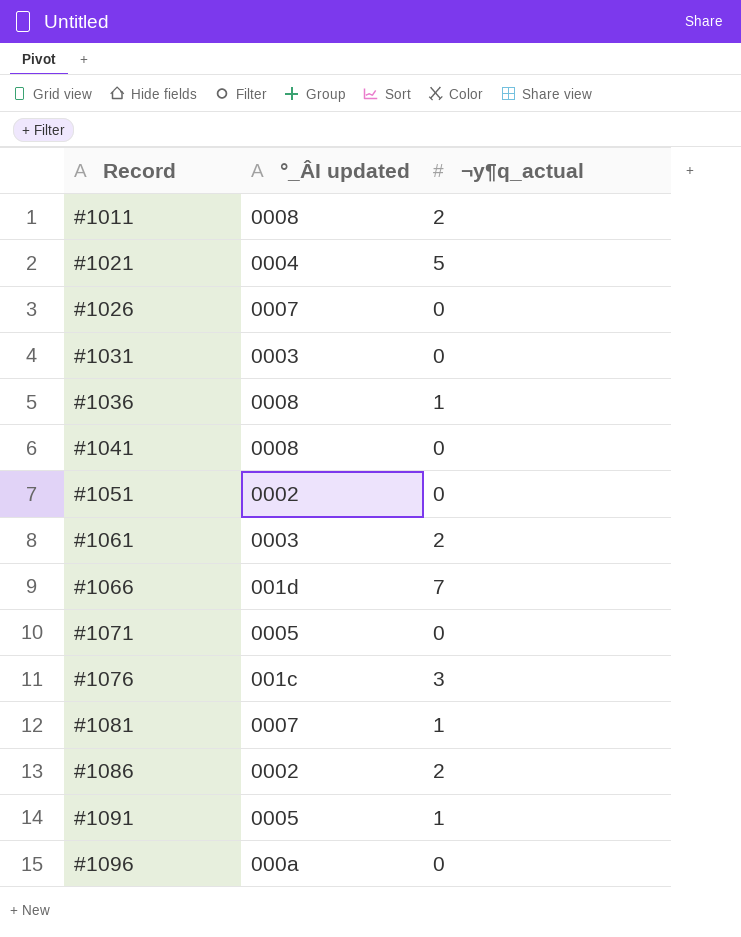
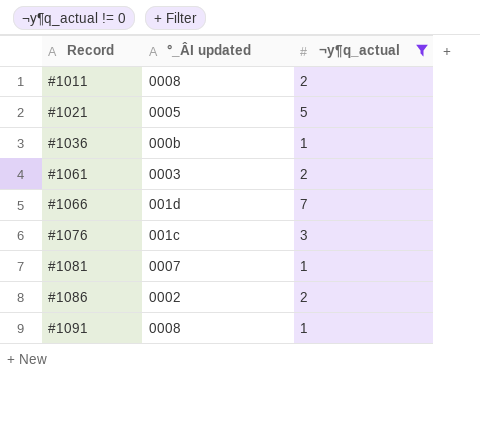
filter: none -> ¬y¶q_actual != 0
#1021 | °_ÂI updated: 0004 -> 0005
#1036 | °_ÂI updated: 0008 -> 000b
#1091 | °_ÂI updated: 0005 -> 0008

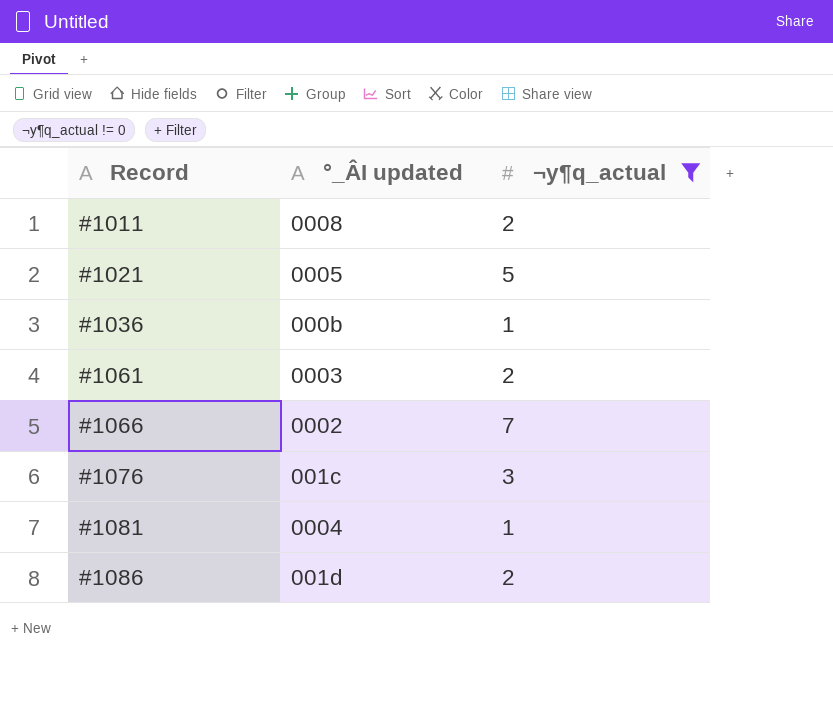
row #1091: 0008 | 1 -> none
#1066 | °_ÂI updated: 001d -> 0002
#1081 | °_ÂI updated: 0007 -> 0004
#1086 | °_ÂI updated: 0002 -> 001d

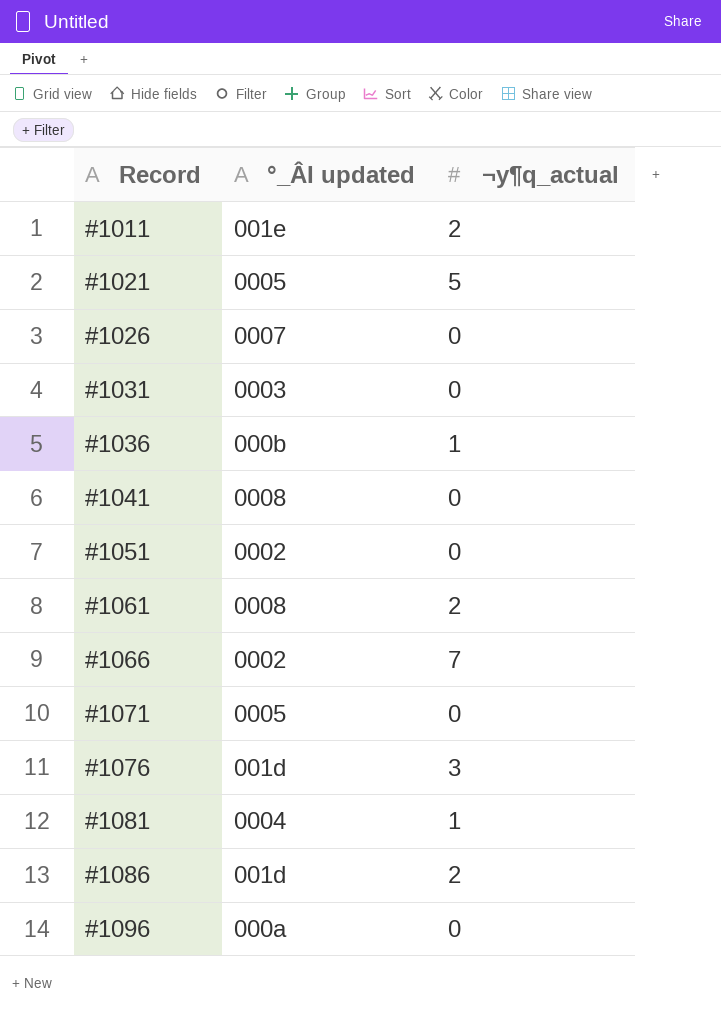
filter: ¬y¶q_actual != 0 -> none
#1011 | °_ÂI updated: 0008 -> 001e
#1061 | °_ÂI updated: 0003 -> 0008
#1076 | °_ÂI updated: 001c -> 001d

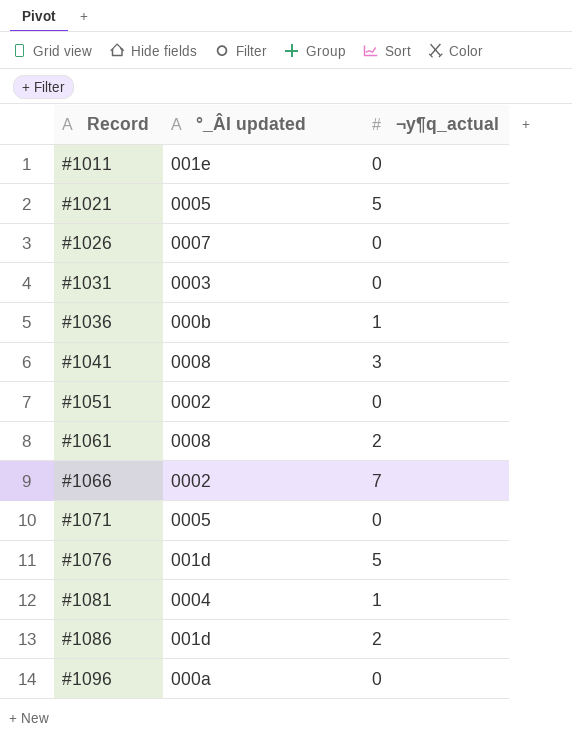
#1011 | ¬y¶q_actual: 2 -> 0
#1041 | ¬y¶q_actual: 0 -> 3
#1076 | ¬y¶q_actual: 3 -> 5

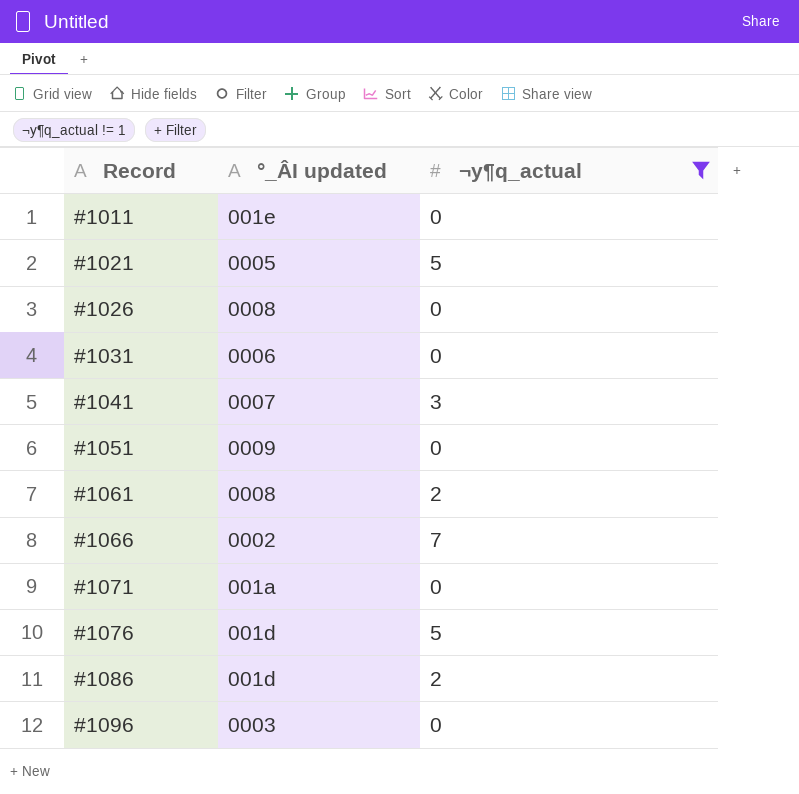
filter: none -> ¬y¶q_actual != 1
#1026 | °_ÂI updated: 0007 -> 0008
#1031 | °_ÂI updated: 0003 -> 0006
#1041 | °_ÂI updated: 0008 -> 0007
#1051 | °_ÂI updated: 0002 -> 0009
#1071 | °_ÂI updated: 0005 -> 001a
#1096 | °_ÂI updated: 000a -> 0003

